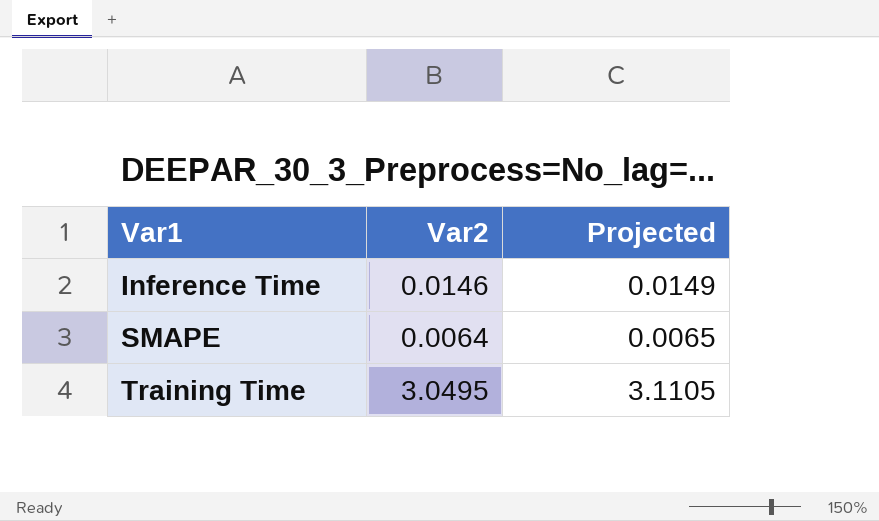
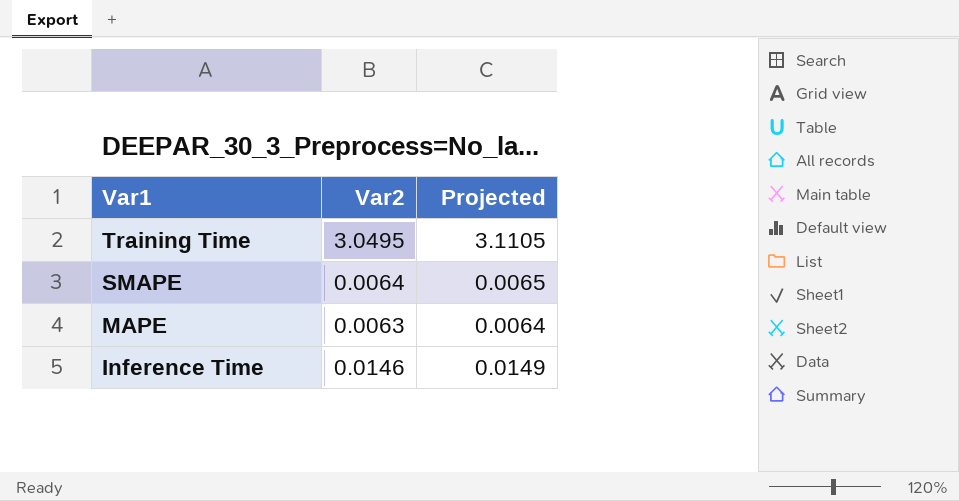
row order: Var1 ascending -> Var1 descending
row MAPE: none -> 0.0063 | 0.0064

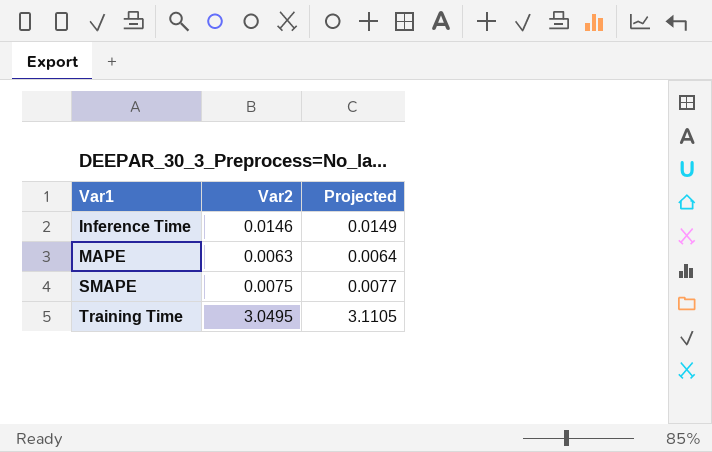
row order: Var1 descending -> Var1 ascending
SMAPE | Var2: 0.0064 -> 0.0075
SMAPE | Projected: 0.0065 -> 0.0077

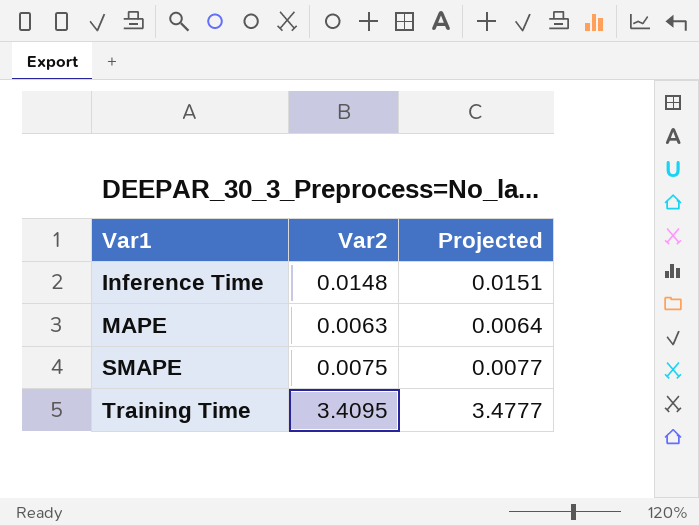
Inference Time | Var2: 0.0146 -> 0.0148
Inference Time | Projected: 0.0149 -> 0.0151
Training Time | Var2: 3.0495 -> 3.4095
Training Time | Projected: 3.1105 -> 3.4777

